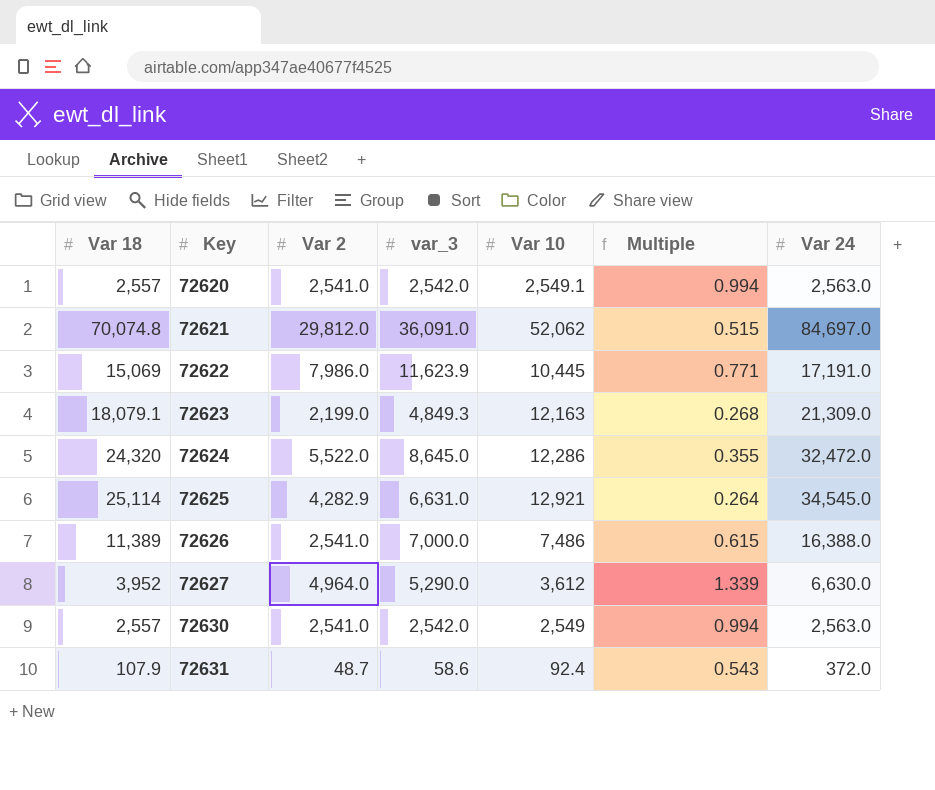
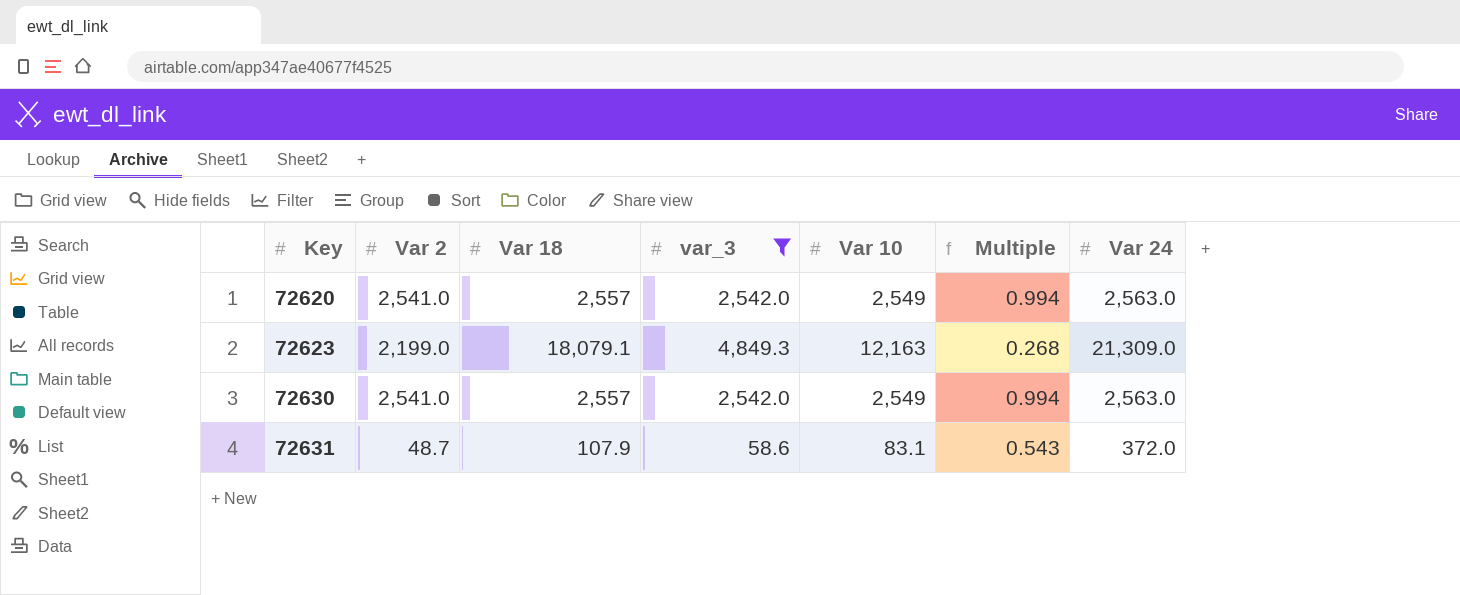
filter: none -> var_3 <= 4,849.3
column Var 18 | position: 1 -> 3
72620 | Var 10: 2,549.1 -> 2,549
72631 | Var 10: 92.4 -> 83.1

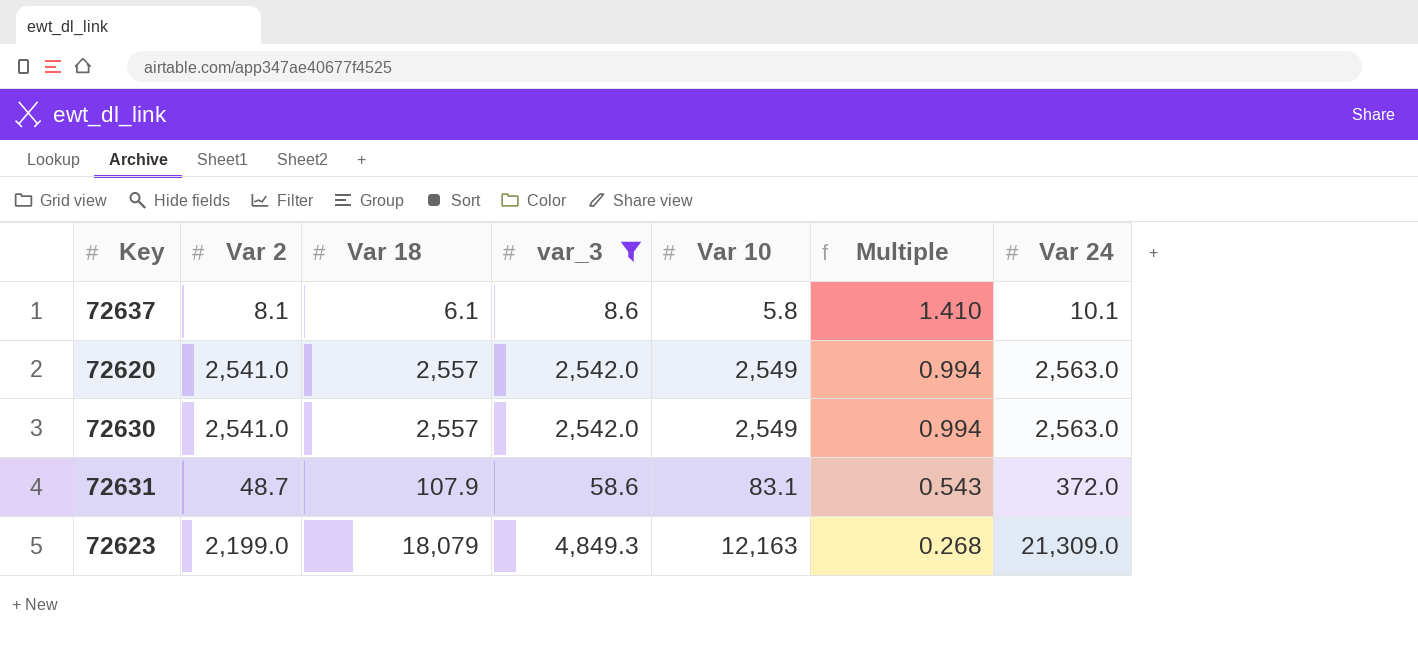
row order: Key ascending -> Multiple descending
row 72637: none -> 8.1 | 6.1 | 8.6 | 5.8 | 1.410 | 10.1
72623 | Var 18: 18,079.1 -> 18,079

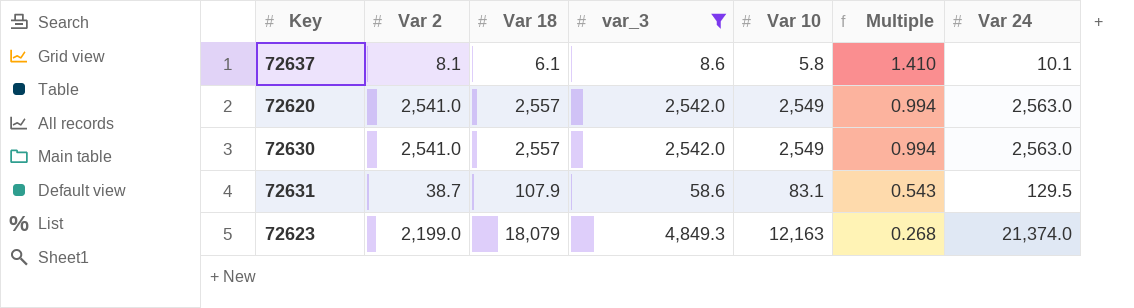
72631 | Var 2: 48.7 -> 38.7
72631 | Var 24: 372.0 -> 129.5
72623 | Var 24: 21,309.0 -> 21,374.0

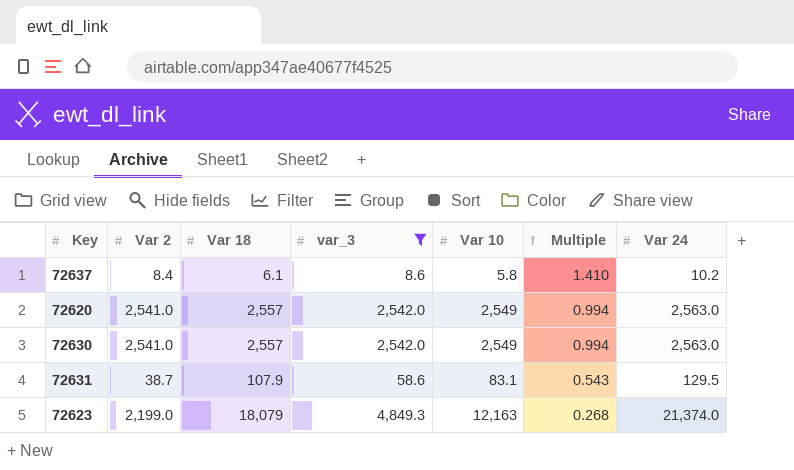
72637 | Var 2: 8.1 -> 8.4
72637 | Var 24: 10.1 -> 10.2

